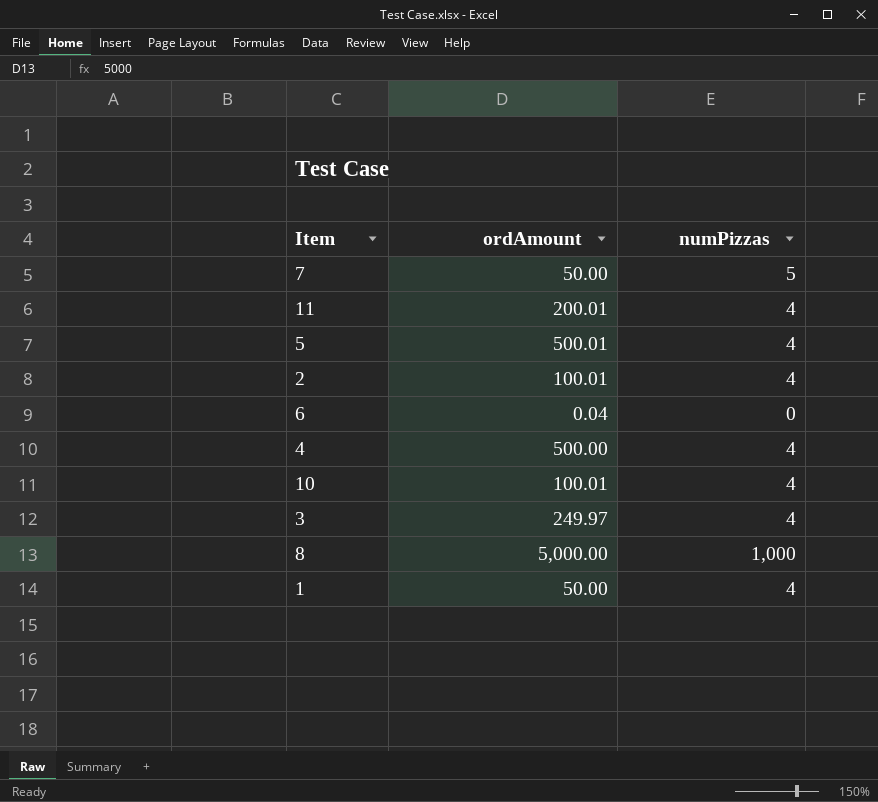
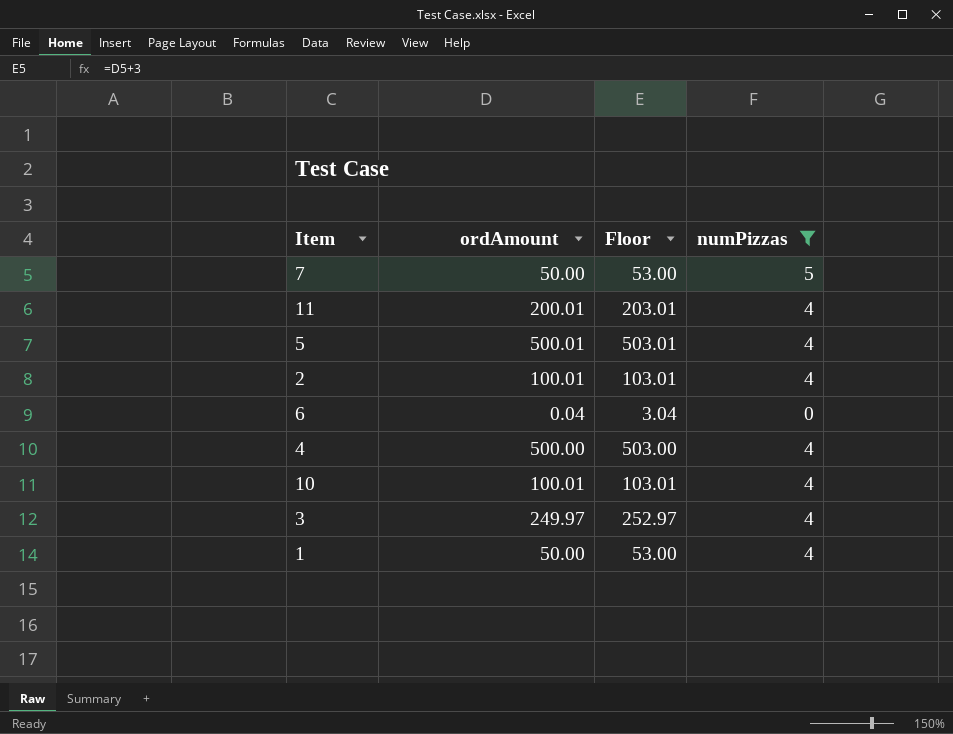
filter: none -> numPizzas != 1,000
column Floor | formula: none -> [ordAmount] + 3

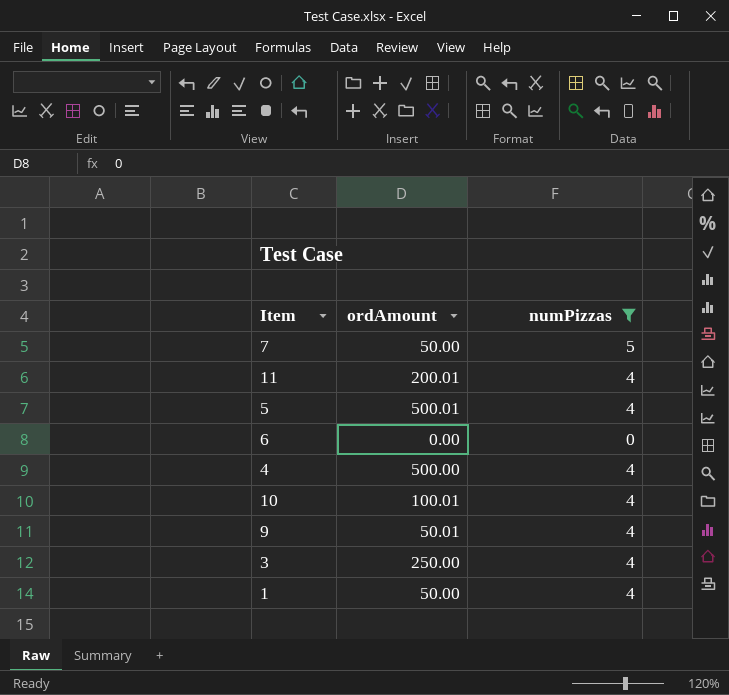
column Floor | formula: [ordAmount] + 3 -> none
row 2: 100.01 | 103.01 | 4 -> none
6 | ordAmount: 0.04 -> 0.00
row 9: none -> 50.01 | 4
3 | ordAmount: 249.97 -> 250.00

